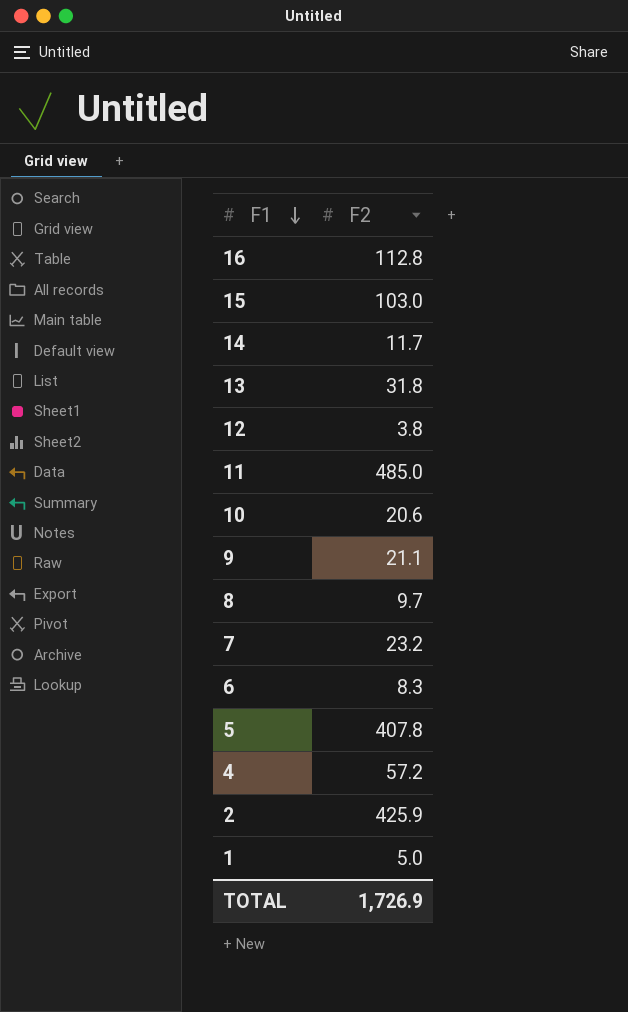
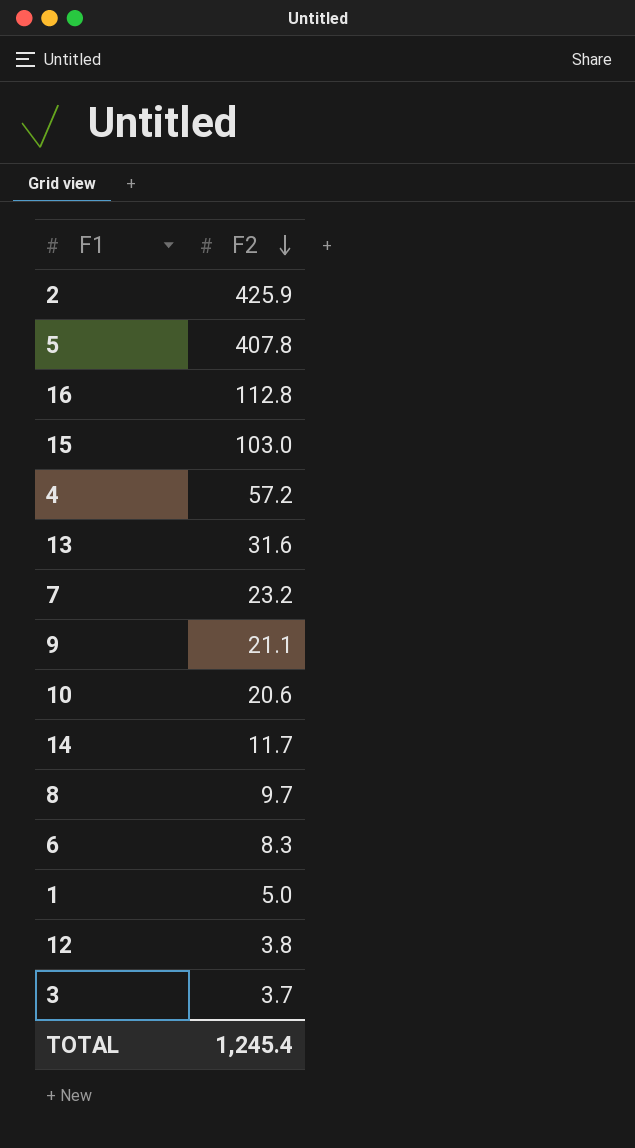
row order: F1 descending -> F2 descending
row 11: 485.0 -> none
13 | F2: 31.8 -> 31.6
row 3: none -> 3.7
TOTAL | F2: 1,726.9 -> 1,245.4

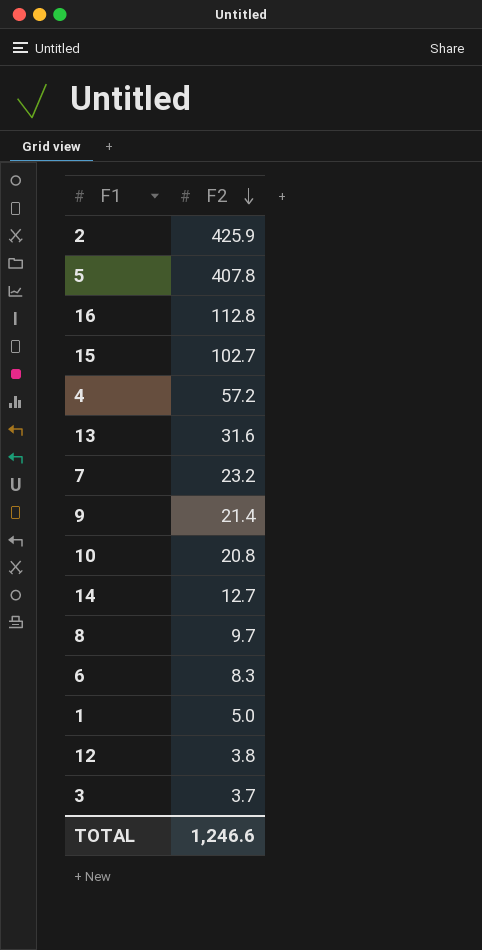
15 | F2: 103.0 -> 102.7
9 | F2: 21.1 -> 21.4
10 | F2: 20.6 -> 20.8
14 | F2: 11.7 -> 12.7
TOTAL | F2: 1,245.4 -> 1,246.6

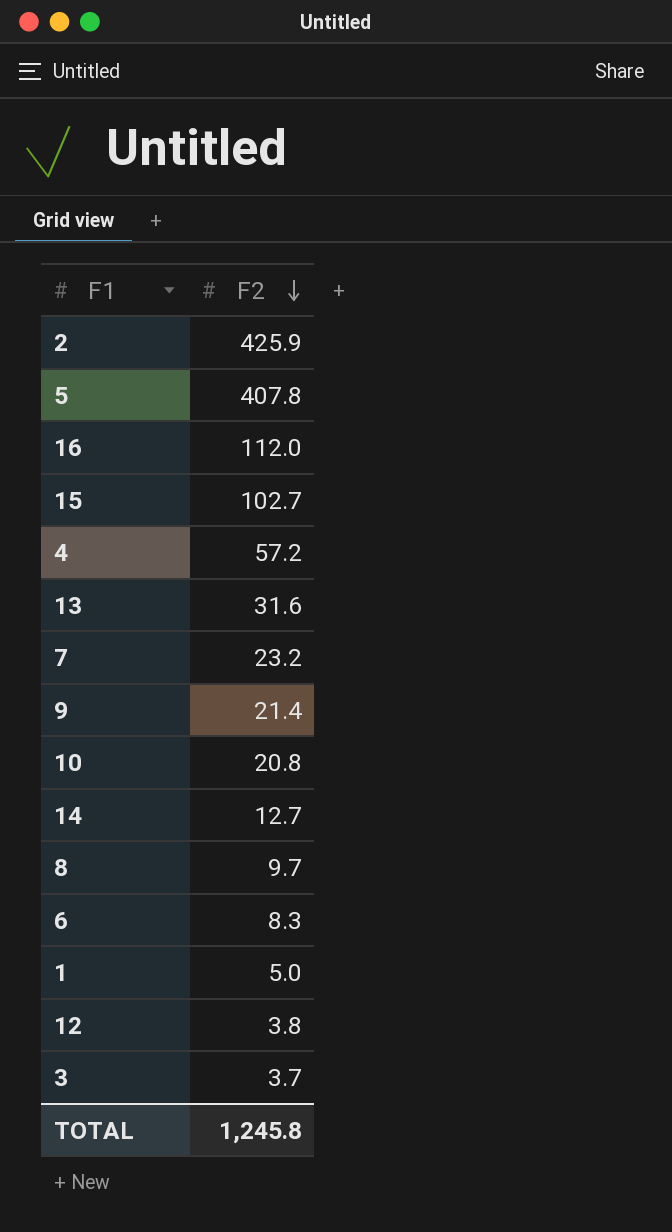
16 | F2: 112.8 -> 112.0
TOTAL | F2: 1,246.6 -> 1,245.8

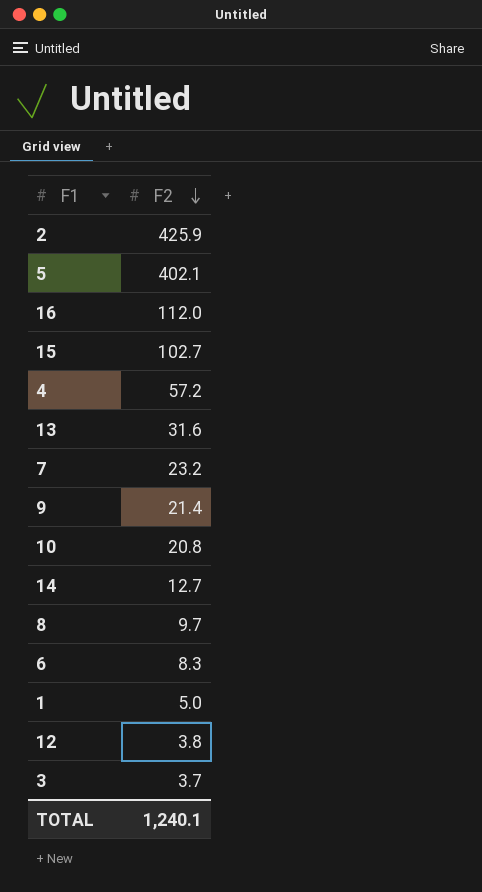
5 | F2: 407.8 -> 402.1
TOTAL | F2: 1,245.8 -> 1,240.1

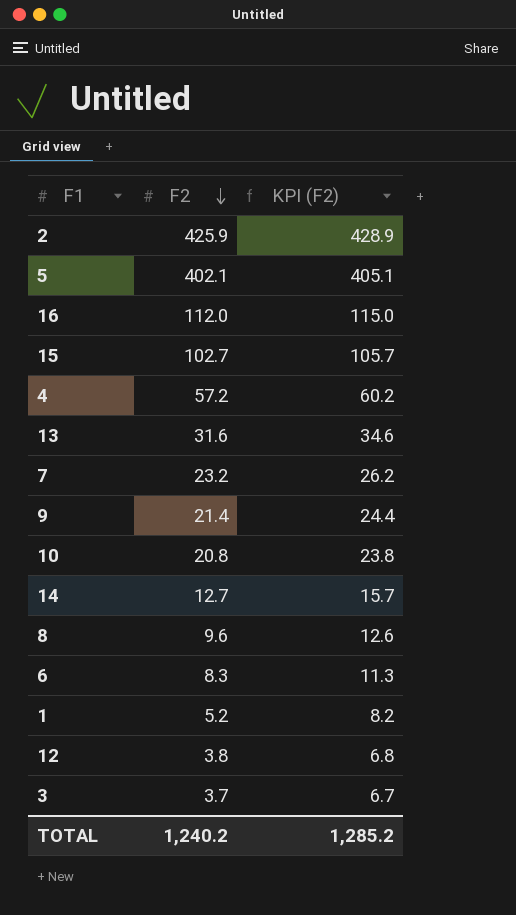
column KPI (F2) | formula: none -> [F2] + 3
8 | F2: 9.7 -> 9.6
1 | F2: 5.0 -> 5.2
TOTAL | F2: 1,240.1 -> 1,240.2

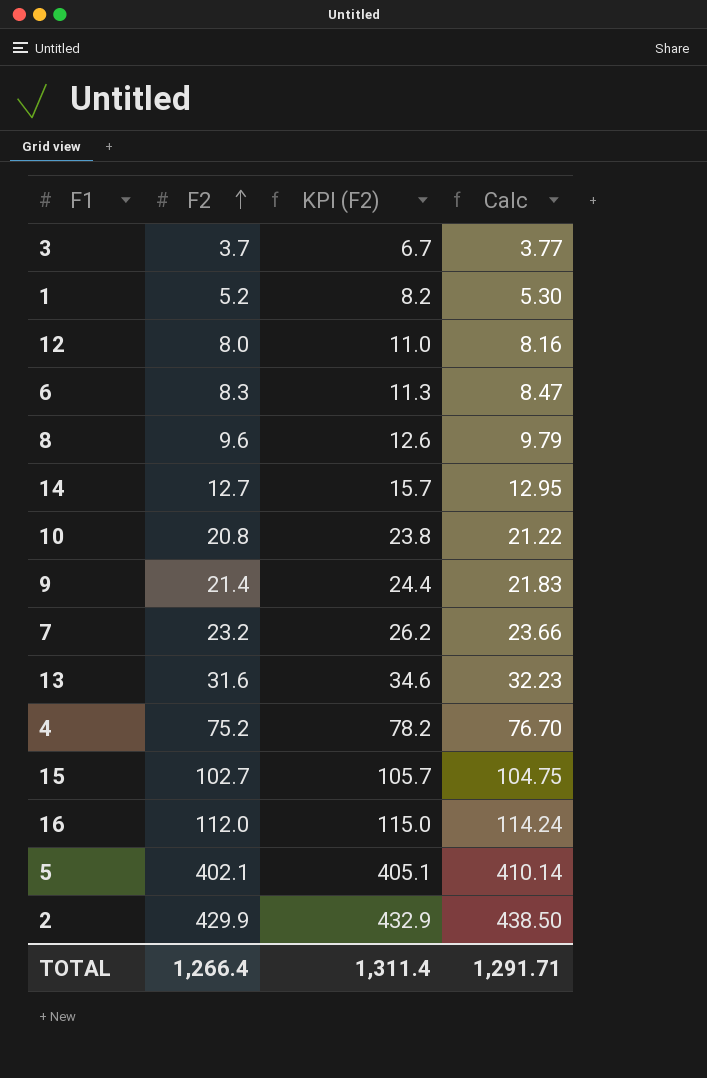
row order: F2 descending -> F2 ascending
column Calc | formula: none -> [F2] * 1.02
12 | F2: 3.8 -> 8.0
12 | KPI (F2): 6.8 -> 11.0
4 | F2: 57.2 -> 75.2
4 | KPI (F2): 60.2 -> 78.2
2 | F2: 425.9 -> 429.9
2 | KPI (F2): 428.9 -> 432.9
TOTAL | F2: 1,240.2 -> 1,266.4
TOTAL | KPI (F2): 1,285.2 -> 1,311.4

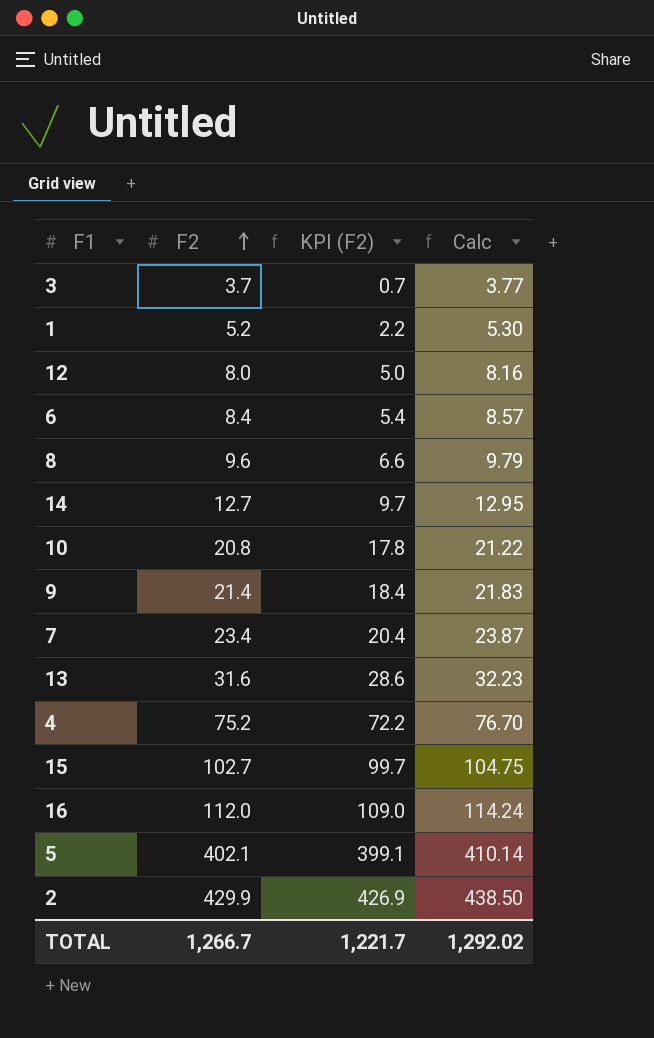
column KPI (F2) | formula: [F2] + 3 -> [F2] - 3
6 | F2: 8.3 -> 8.4
6 | Calc: 8.47 -> 8.57
7 | F2: 23.2 -> 23.4
7 | Calc: 23.66 -> 23.87
TOTAL | F2: 1,266.4 -> 1,266.7
TOTAL | KPI (F2): 1,311.4 -> 1,221.7
TOTAL | Calc: 1,291.71 -> 1,292.02

